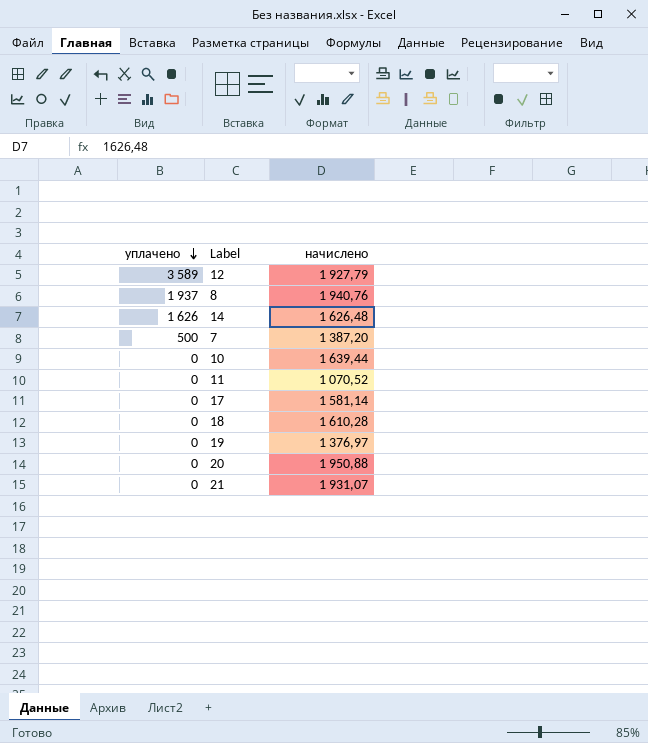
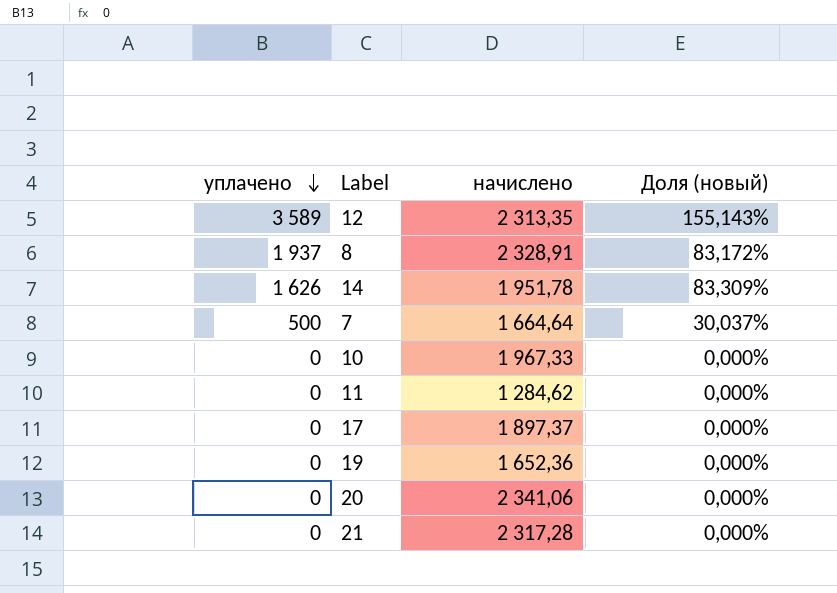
column Доля (новый) | formula: none -> [уплачено] / [начислено]
row 18: 0 | 1 610,28 -> none
12 | начислено: 1 927,79 -> 2 313,35
8 | начислено: 1 940,76 -> 2 328,91
14 | начислено: 1 626,48 -> 1 951,78
7 | начислено: 1 387,20 -> 1 664,64
10 | начислено: 1 639,44 -> 1 967,33
11 | начислено: 1 070,52 -> 1 284,62
17 | начислено: 1 581,14 -> 1 897,37
19 | начислено: 1 376,97 -> 1 652,36
20 | начислено: 1 950,88 -> 2 341,06
21 | начислено: 1 931,07 -> 2 317,28

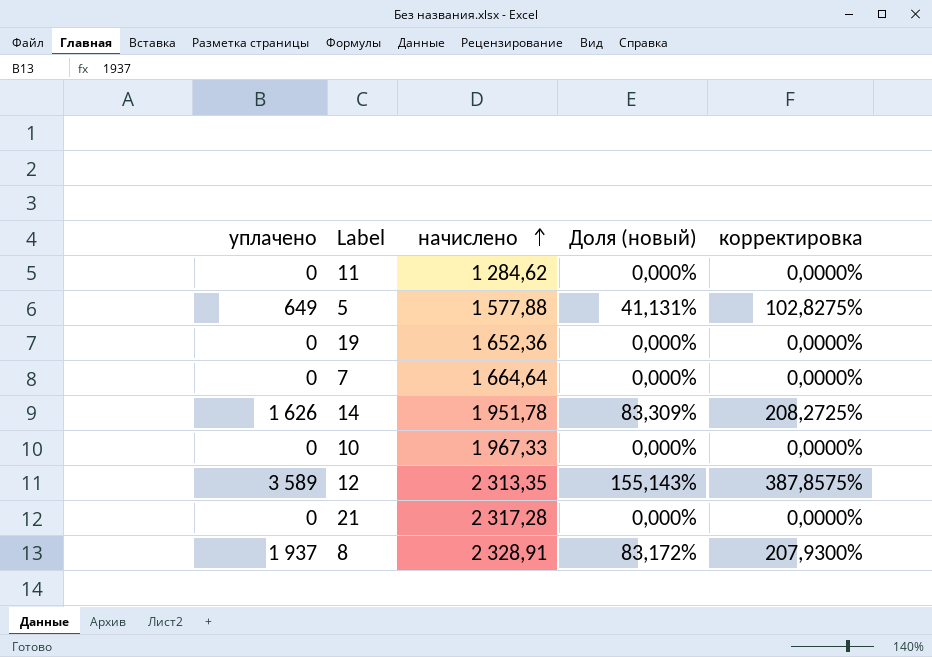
row order: уплачено descending -> начислено ascending
column корректировка | formula: none -> [Доля (новый)] * 2,5
row 17: 0 | 1 897,37 | 0,000% -> none
row 20: 0 | 2 341,06 | 0,000% -> none
row 5: none -> 649 | 1 577,88 | 41,131% | 102,8275%
7 | уплачено: 500 -> 0
7 | Доля (новый): 30,037% -> 0,000%

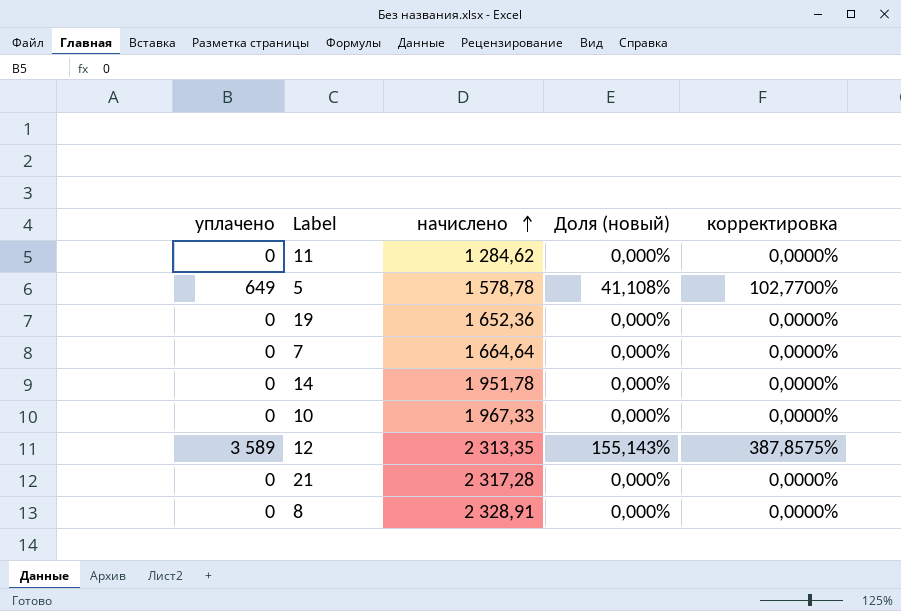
5 | начислено: 1 577,88 -> 1 578,78
5 | Доля (новый): 41,131% -> 41,108%
5 | корректировка: 102,8275% -> 102,7700%
14 | уплачено: 1 626 -> 0
14 | Доля (новый): 83,309% -> 0,000%
14 | корректировка: 208,2725% -> 0,0000%
8 | уплачено: 1 937 -> 0
8 | Доля (новый): 83,172% -> 0,000%
8 | корректировка: 207,9300% -> 0,0000%

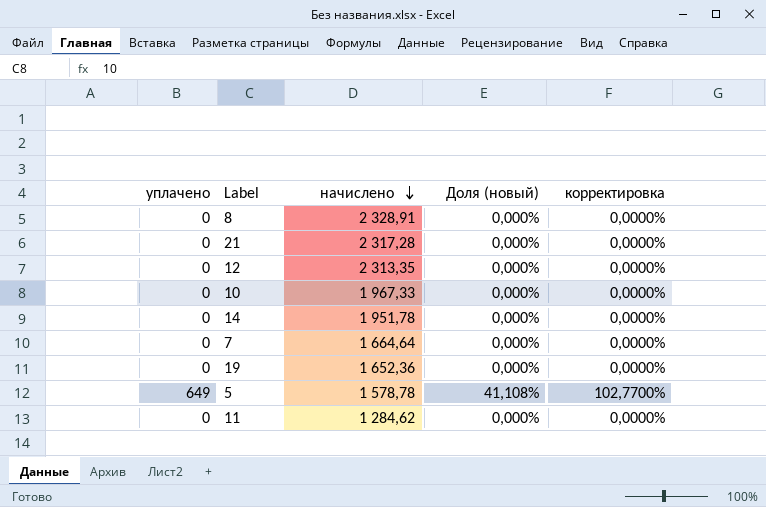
row order: начислено ascending -> начислено descending
12 | уплачено: 3 589 -> 0
12 | Доля (новый): 155,143% -> 0,000%
12 | корректировка: 387,8575% -> 0,0000%

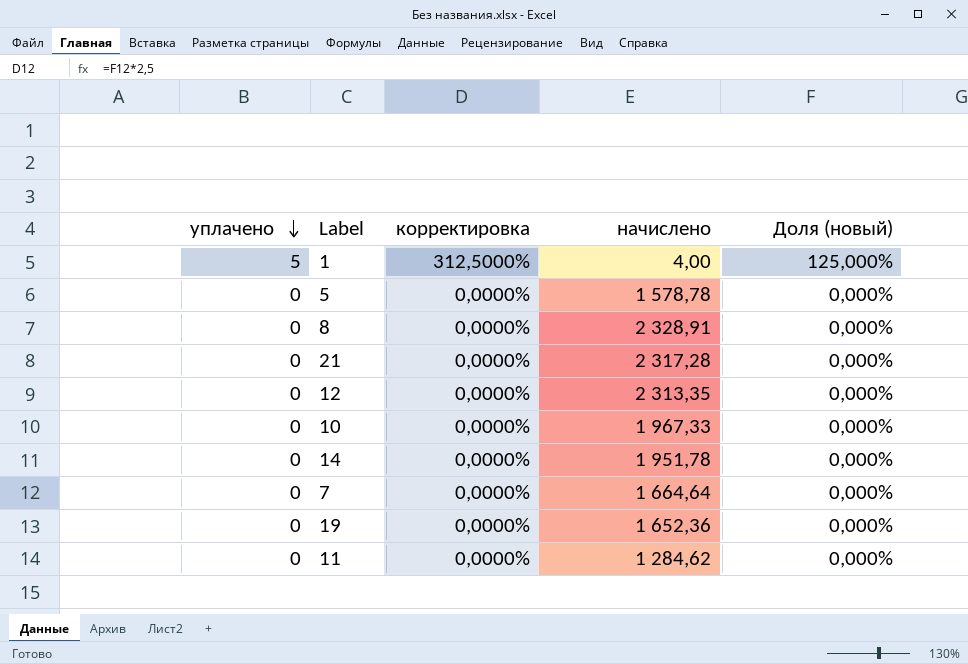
row order: начислено descending -> уплачено descending
column корректировка | position: 5 -> 3
row 1: none -> 5 | 312,5000% | 4,00 | 125,000%
5 | уплачено: 649 -> 0
5 | корректировка: 102,7700% -> 0,0000%
5 | Доля (новый): 41,108% -> 0,000%

